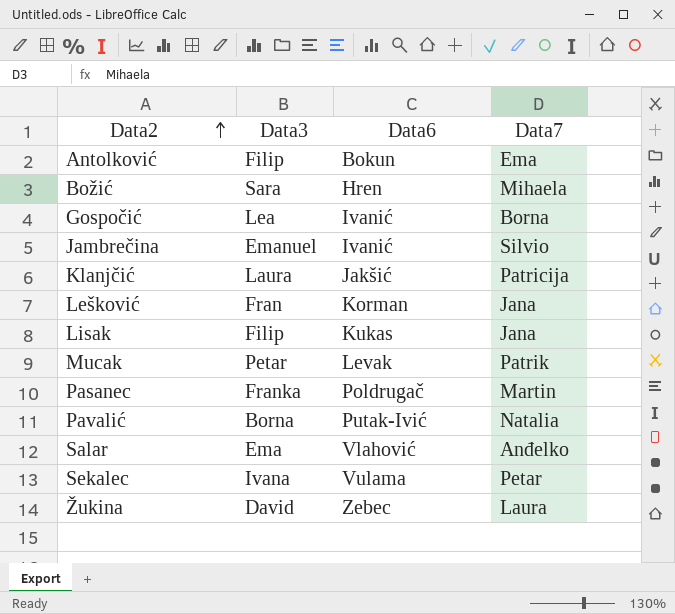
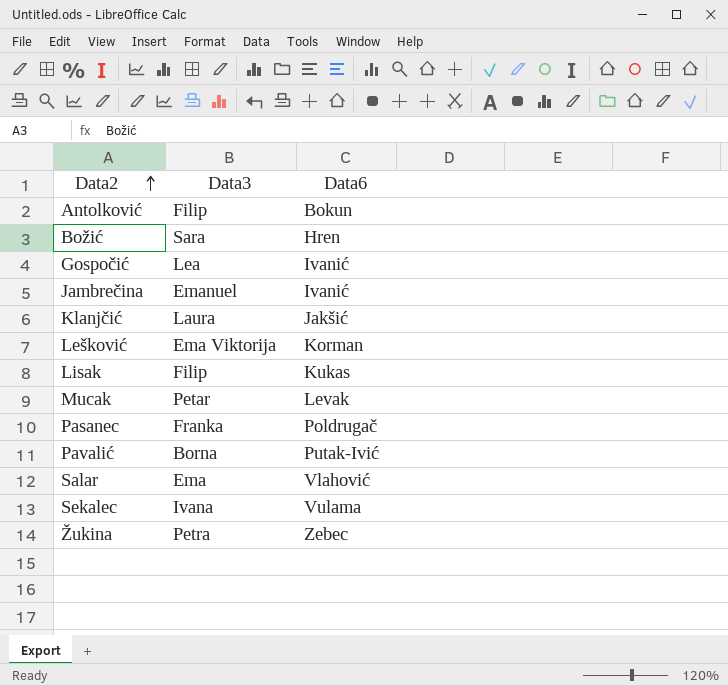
column Data7 | position: 4 -> none
Lešković | Data3: Fran -> Ema Viktorija
Žukina | Data3: David -> Petra

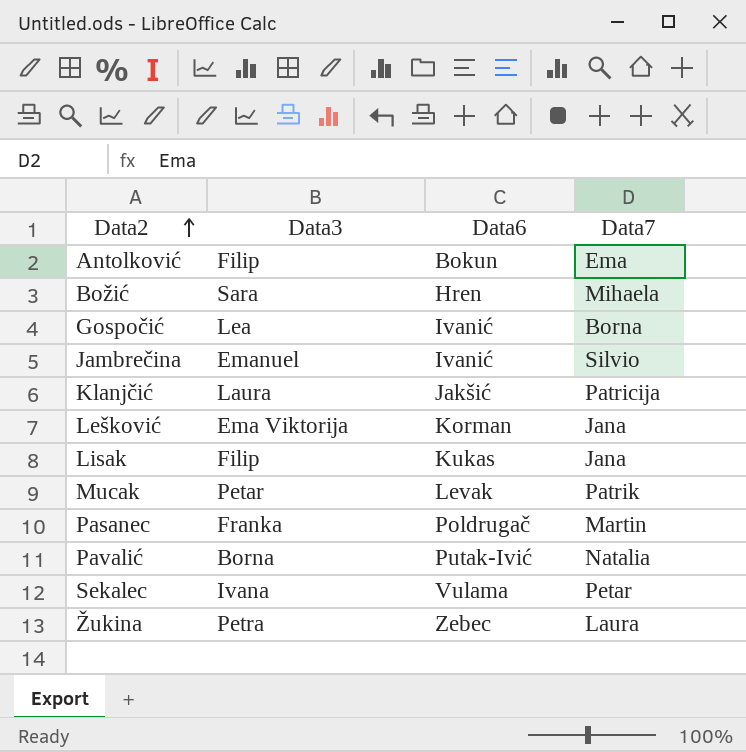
column Data7 | position: none -> 4
row Salar: Ema | Vlahović -> none

